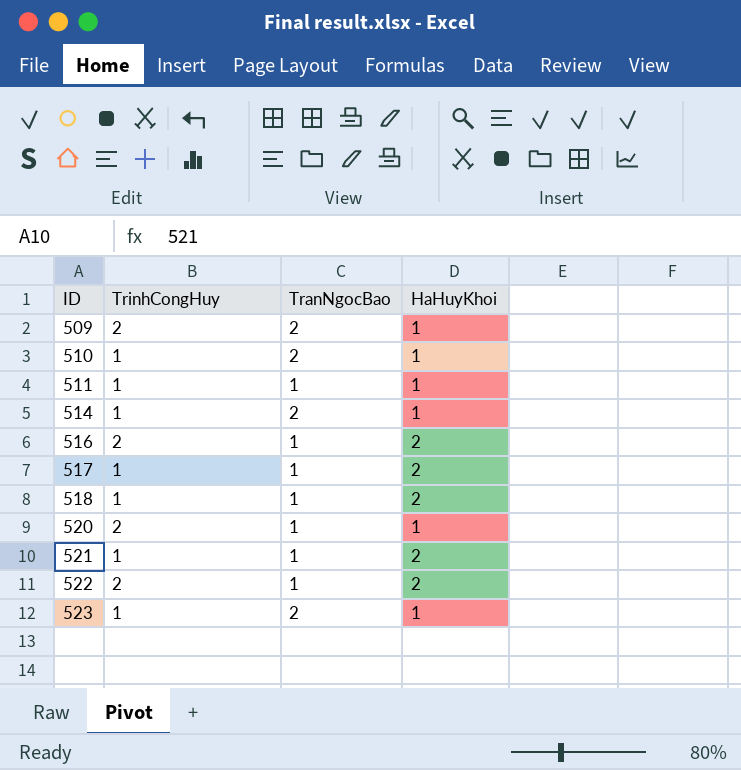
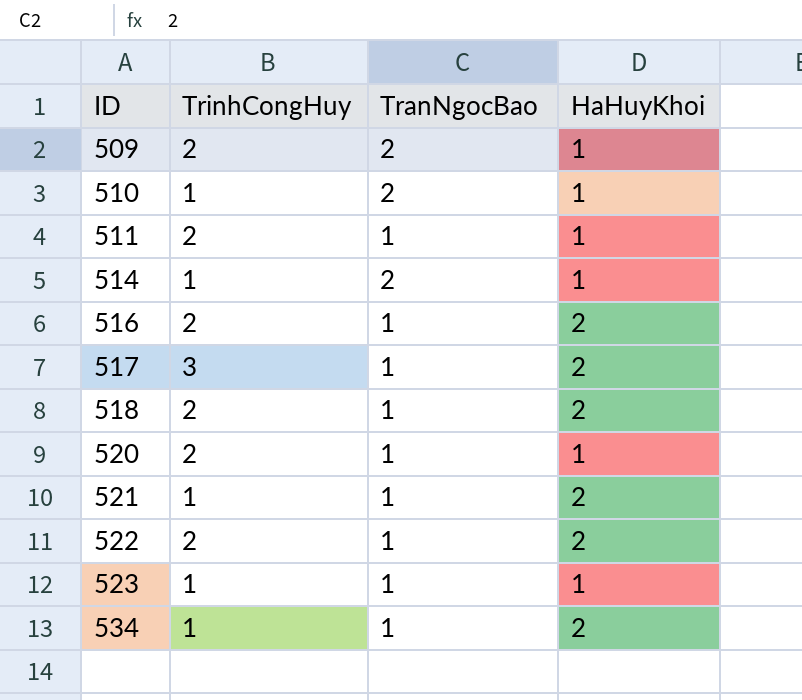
511 | TrinhCongHuy: 1 -> 2
517 | TrinhCongHuy: 1 -> 3
518 | TrinhCongHuy: 1 -> 2
523 | TranNgocBao: 2 -> 1
row 534: none -> 1 | 1 | 2

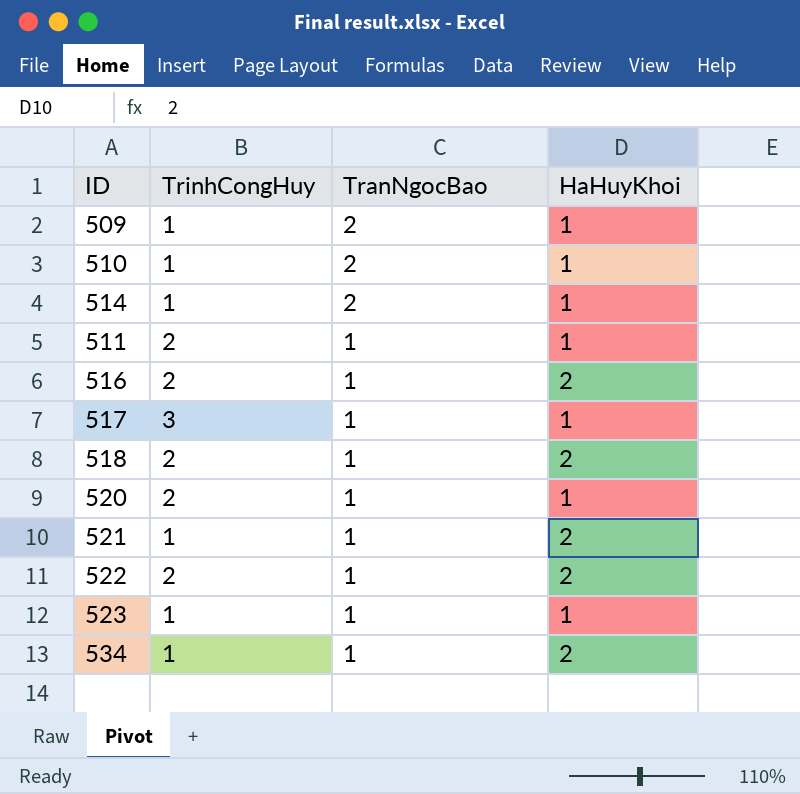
row order: ID ascending -> TranNgocBao descending
509 | TrinhCongHuy: 2 -> 1
517 | HaHuyKhoi: 2 -> 1

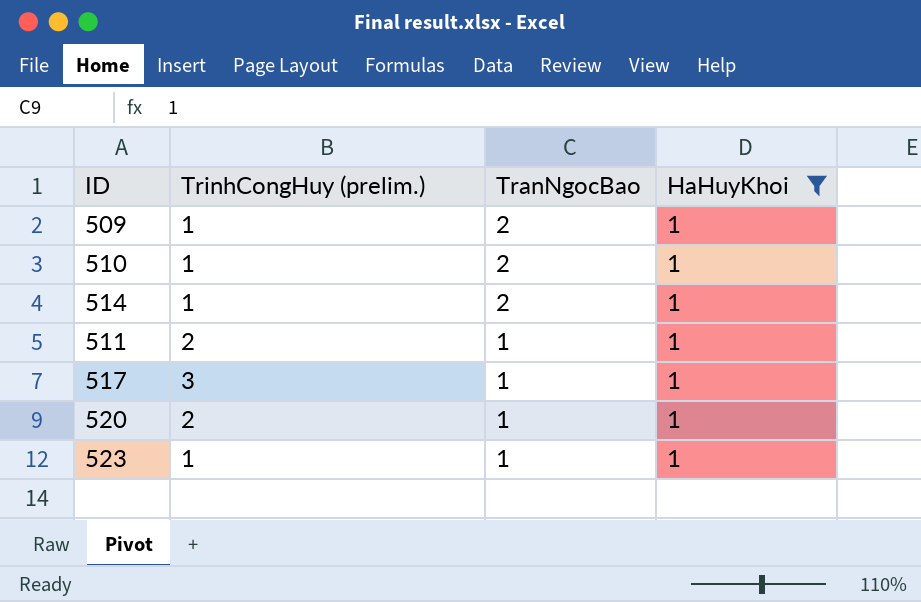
filter: none -> HaHuyKhoi = 1
column name: TrinhCongHuy -> TrinhCongHuy (prelim.)

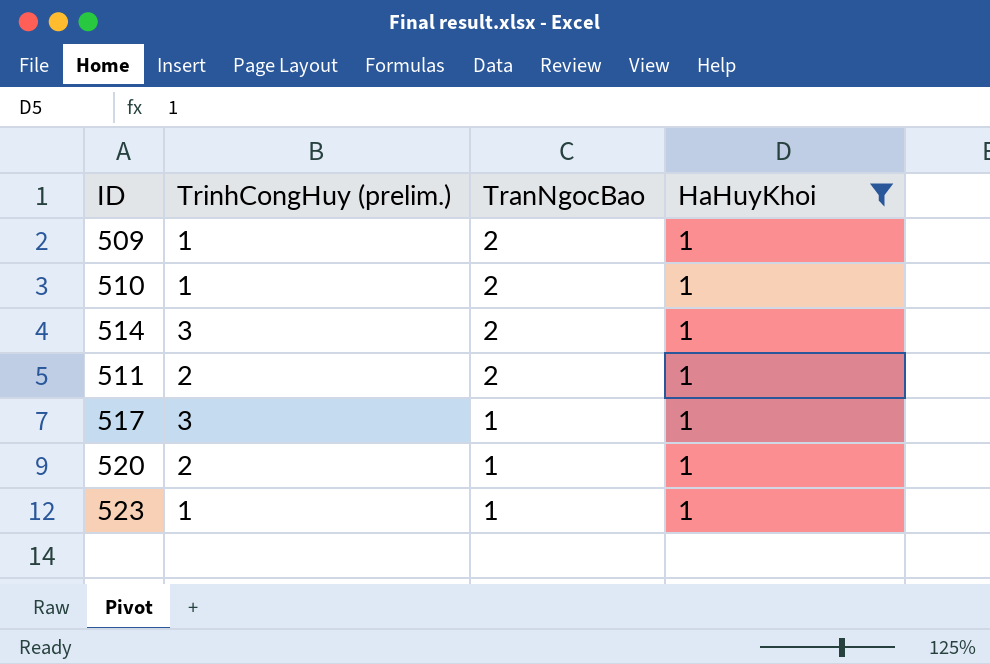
514 | TrinhCongHuy (prelim.): 1 -> 3
511 | TranNgocBao: 1 -> 2

